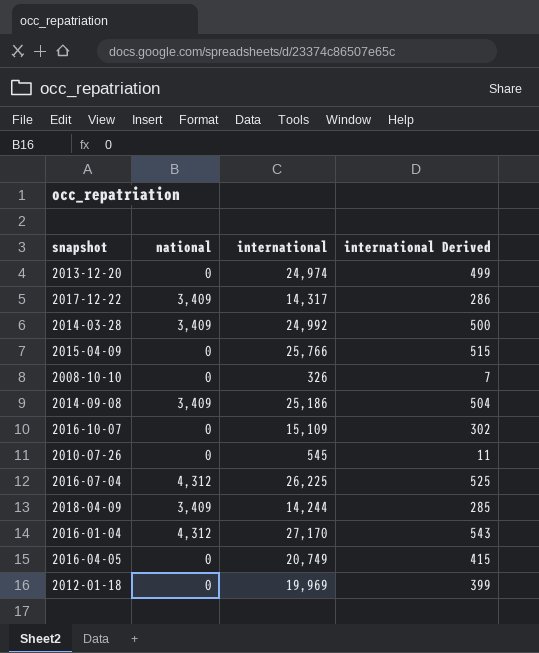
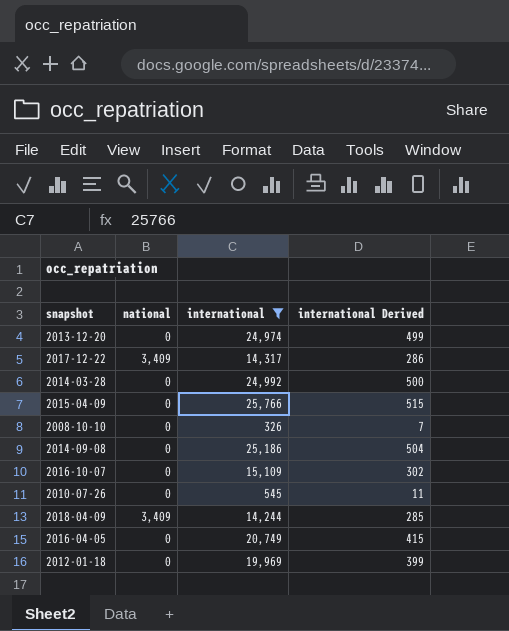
filter: none -> international <= 25,766
2014-03-28 | national: 3,409 -> 0
2014-09-08 | national: 3,409 -> 0

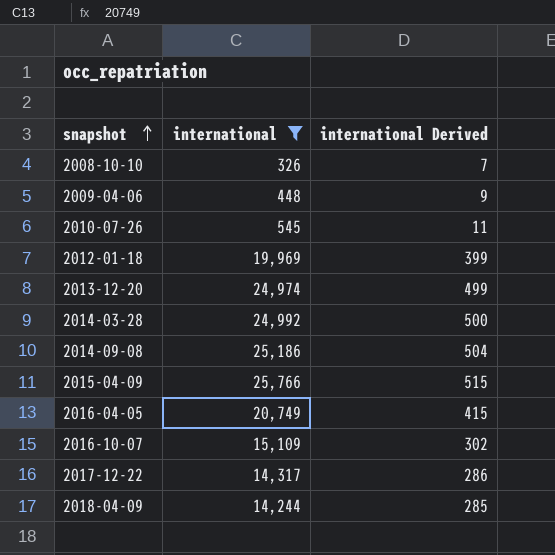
row order: none -> snapshot ascending
column national | position: 2 -> none
row 2009-04-06: none -> 448 | 9

